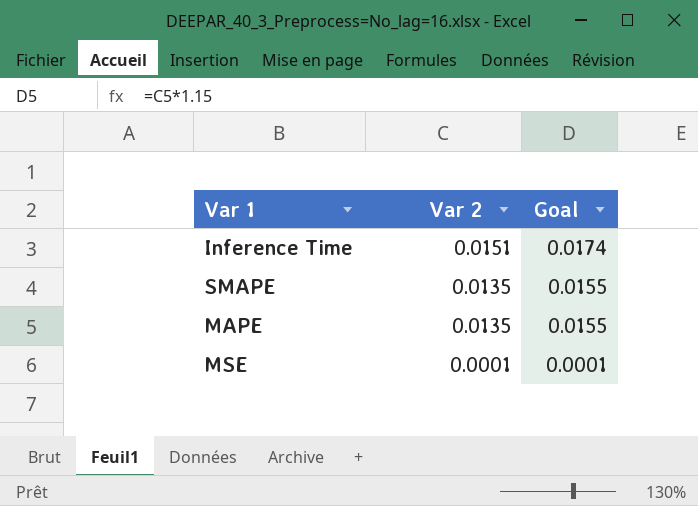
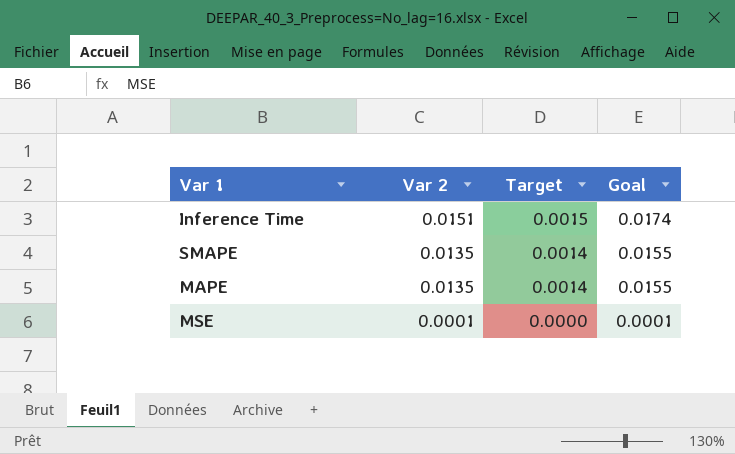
column Target | formula: none -> [Var 2] * 0.1

